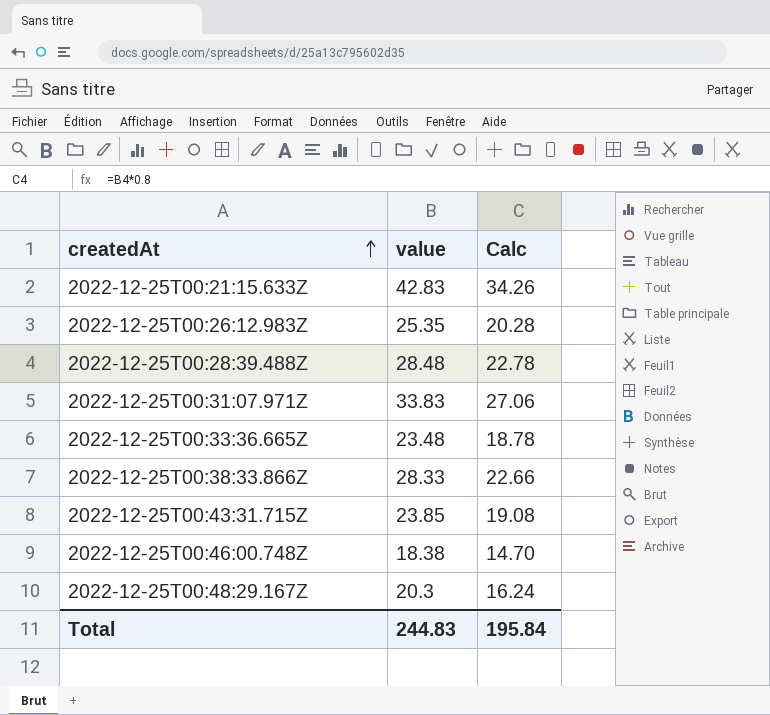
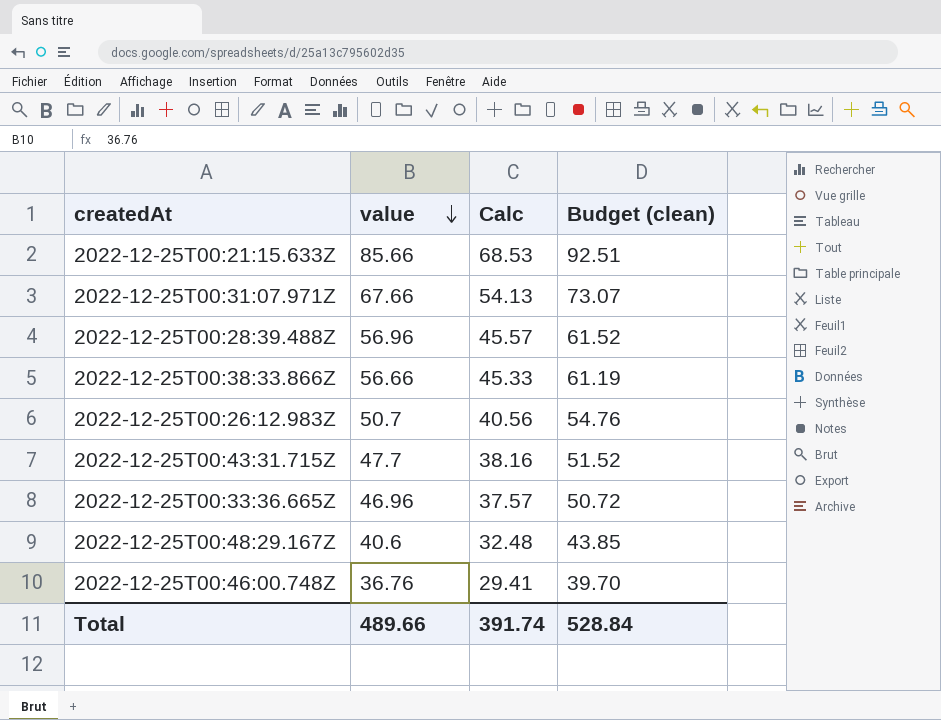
row order: createdAt ascending -> value descending
column Budget (clean) | formula: none -> [value] * 1.08
2022-12-25T00:21:15.633Z | value: 42.83 -> 85.66
2022-12-25T00:21:15.633Z | Calc: 34.26 -> 68.53
2022-12-25T00:31:07.971Z | value: 33.83 -> 67.66
2022-12-25T00:31:07.971Z | Calc: 27.06 -> 54.13
2022-12-25T00:28:39.488Z | value: 28.48 -> 56.96
2022-12-25T00:28:39.488Z | Calc: 22.78 -> 45.57
2022-12-25T00:38:33.866Z | value: 28.33 -> 56.66
2022-12-25T00:38:33.866Z | Calc: 22.66 -> 45.33
2022-12-25T00:26:12.983Z | value: 25.35 -> 50.7
2022-12-25T00:26:12.983Z | Calc: 20.28 -> 40.56
2022-12-25T00:43:31.715Z | value: 23.85 -> 47.7
2022-12-25T00:43:31.715Z | Calc: 19.08 -> 38.16
2022-12-25T00:33:36.665Z | value: 23.48 -> 46.96
2022-12-25T00:33:36.665Z | Calc: 18.78 -> 37.57
2022-12-25T00:48:29.167Z | value: 20.3 -> 40.6
2022-12-25T00:48:29.167Z | Calc: 16.24 -> 32.48
2022-12-25T00:46:00.748Z | value: 18.38 -> 36.76
2022-12-25T00:46:00.748Z | Calc: 14.70 -> 29.41
Total | value: 244.83 -> 489.66
Total | Calc: 195.84 -> 391.74

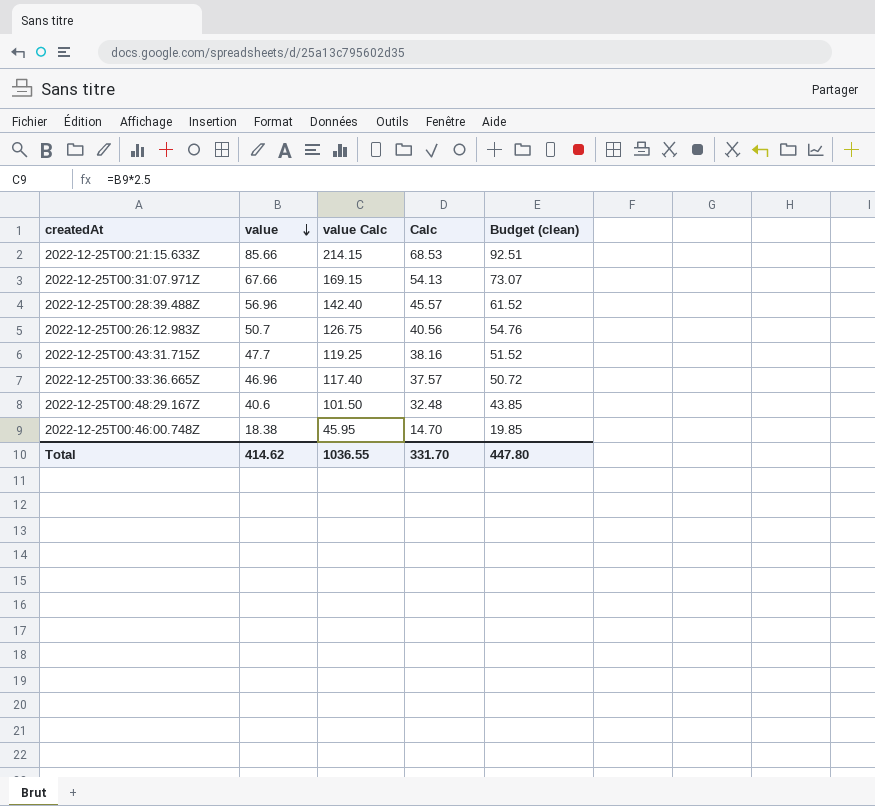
column value Calc | formula: none -> [value] * 2.5
row 2022-12-25T00:38:33.866Z: 56.66 | 45.33 | 61.19 -> none
2022-12-25T00:46:00.748Z | value: 36.76 -> 18.38
2022-12-25T00:46:00.748Z | Calc: 29.41 -> 14.70
2022-12-25T00:46:00.748Z | Budget (clean): 39.70 -> 19.85
Total | value: 489.66 -> 414.62
Total | Calc: 391.74 -> 331.70
Total | Budget (clean): 528.84 -> 447.80

